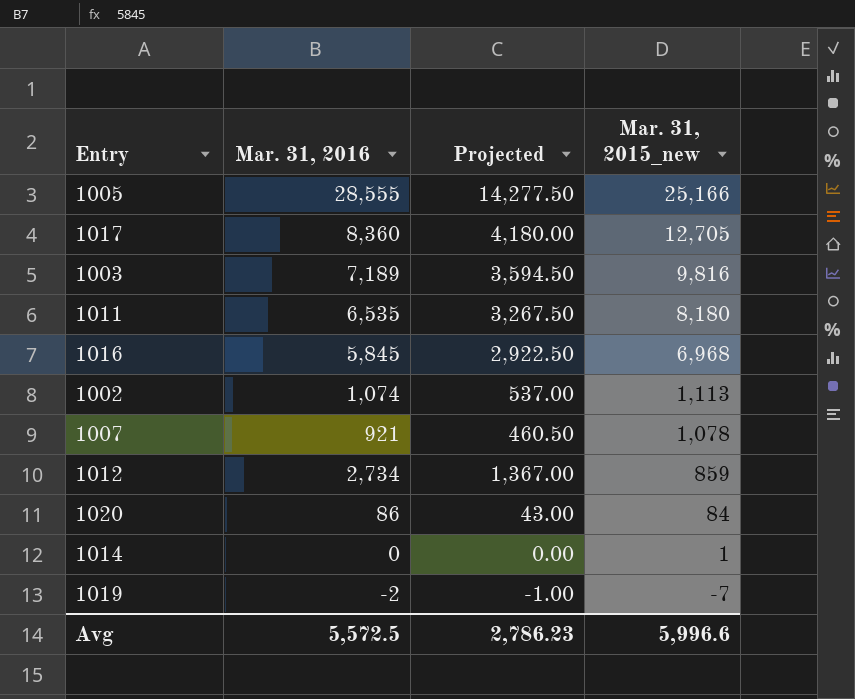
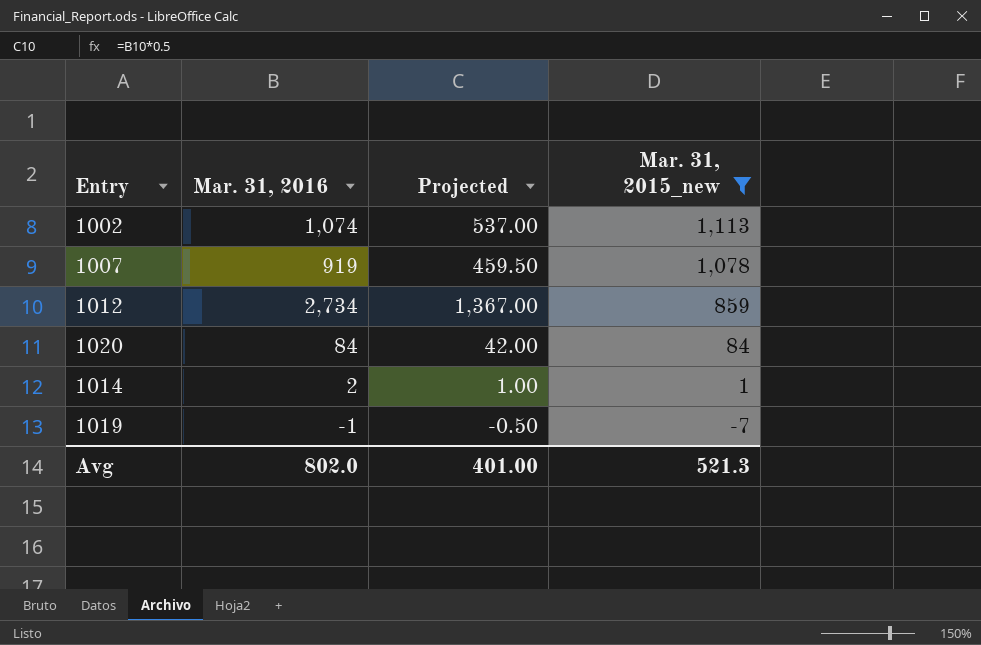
filter: none -> Mar. 31, 2015_new <= 1,113
1007 | Mar. 31, 2016: 921 -> 919
1007 | Projected: 460.50 -> 459.50
1020 | Mar. 31, 2016: 86 -> 84
1020 | Projected: 43.00 -> 42.00
1014 | Mar. 31, 2016: 0 -> 2
1014 | Projected: 0.00 -> 1.00
1019 | Mar. 31, 2016: -2 -> -1
1019 | Projected: -1.00 -> -0.50
Avg | Mar. 31, 2016: 5,572.5 -> 802.0
Avg | Projected: 2,786.23 -> 401.00
Avg | Mar. 31, 2015_new: 5,996.6 -> 521.3

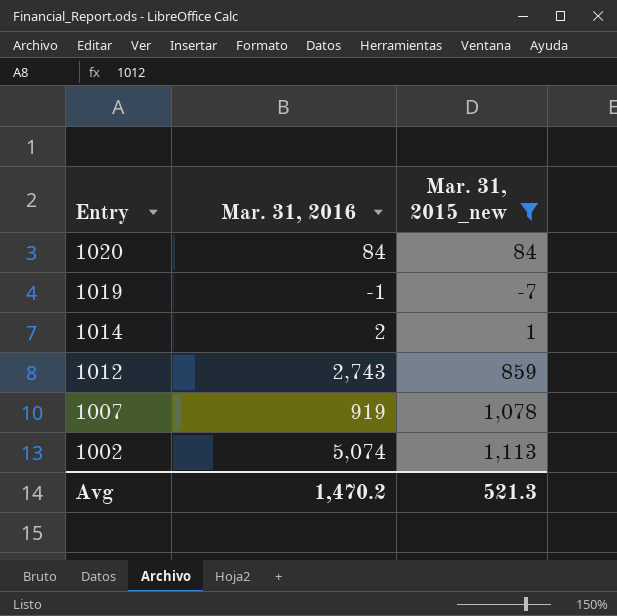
row order: Mar. 31, 2015_new descending -> Entry descending
column Projected | formula: [Mar. 31, 2016] * 0.5 -> none
1012 | Mar. 31, 2016: 2,734 -> 2,743
1002 | Mar. 31, 2016: 1,074 -> 5,074
Avg | Mar. 31, 2016: 802.0 -> 1,470.2

